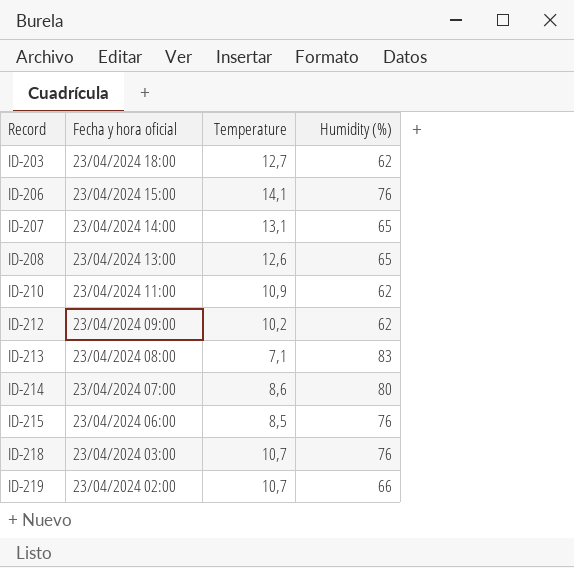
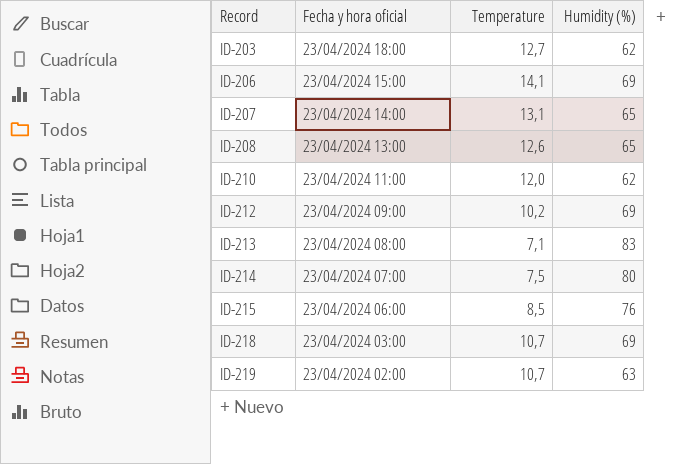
ID-206 | Humidity (%): 76 -> 69
ID-210 | Temperature: 10,9 -> 12,0
ID-212 | Humidity (%): 62 -> 69
ID-214 | Temperature: 8,6 -> 7,5
ID-218 | Humidity (%): 76 -> 69
ID-219 | Humidity (%): 66 -> 63

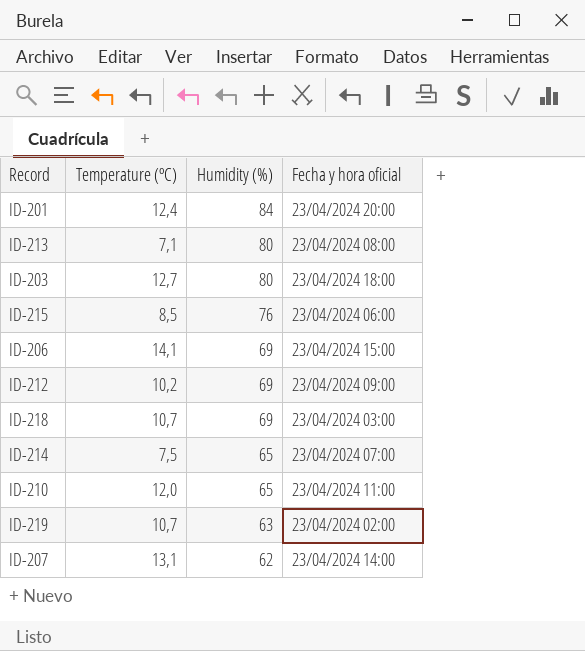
row order: Record ascending -> Humidity (%) descending
column name: Temperature -> Temperature (ºC)
column Fecha y hora oficial | position: 2 -> 4
row ID-208: 23/04/2024 13:00 | 12,6 | 65 -> none
row ID-201: none -> 12,4 | 84 | 23/04/2024 20:00
ID-213 | Humidity (%): 83 -> 80
ID-203 | Humidity (%): 62 -> 80
ID-214 | Humidity (%): 80 -> 65
ID-210 | Humidity (%): 62 -> 65
ID-207 | Humidity (%): 65 -> 62

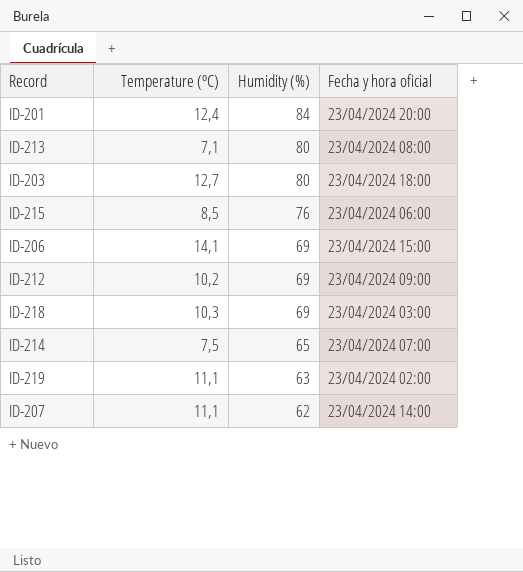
row ID-210: 12,0 | 65 | 23/04/2024 11:00 -> none
ID-218 | Temperature (ºC): 10,7 -> 10,3
ID-219 | Temperature (ºC): 10,7 -> 11,1
ID-207 | Temperature (ºC): 13,1 -> 11,1

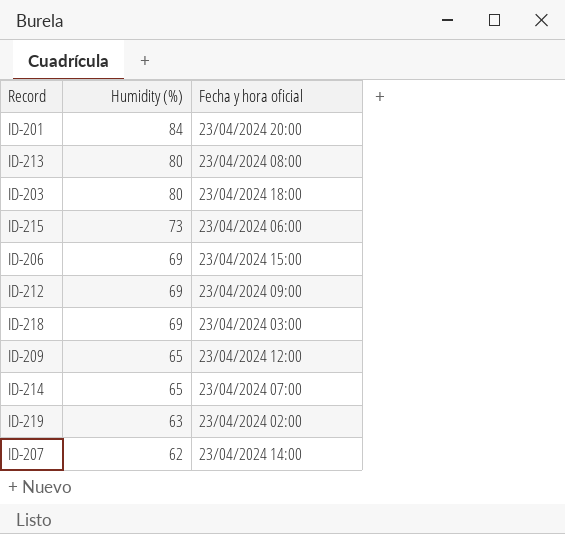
column Temperature (ºC) | position: 2 -> none
ID-215 | Humidity (%): 76 -> 73
row ID-209: none -> 65 | 23/04/2024 12:00

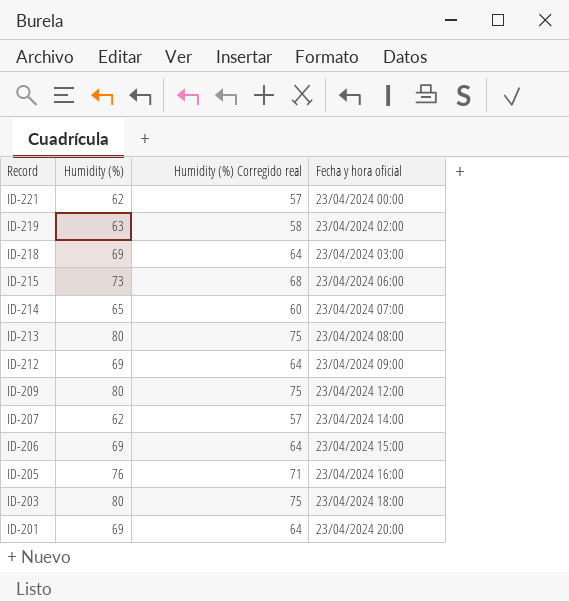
row order: Humidity (%) descending -> Record descending
column Humidity (%) Corregido real | formula: none -> [Humidity (%)] - 5
row ID-221: none -> 62 | 57 | 23/04/2024 00:00
ID-209 | Humidity (%): 65 -> 80
row ID-205: none -> 76 | 71 | 23/04/2024 16:00
ID-201 | Humidity (%): 84 -> 69

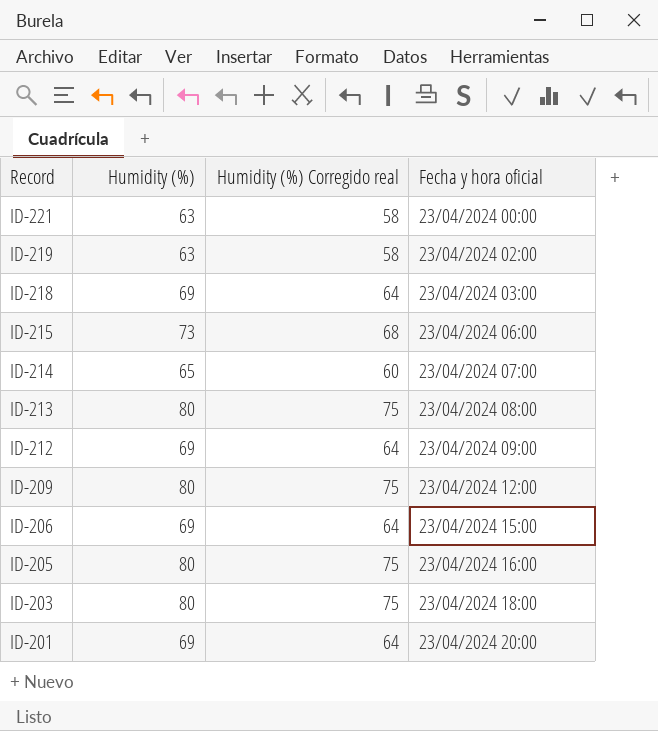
row ID-207: 62 | 57 | 23/04/2024 14:00 -> none
ID-221 | Humidity (%): 62 -> 63
ID-221 | Humidity (%) Corregido real: 57 -> 58
ID-205 | Humidity (%): 76 -> 80
ID-205 | Humidity (%) Corregido real: 71 -> 75

